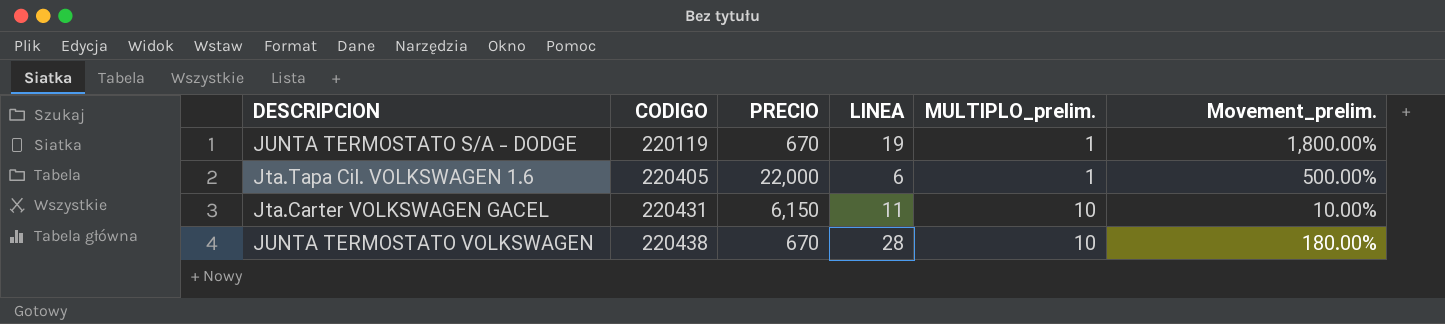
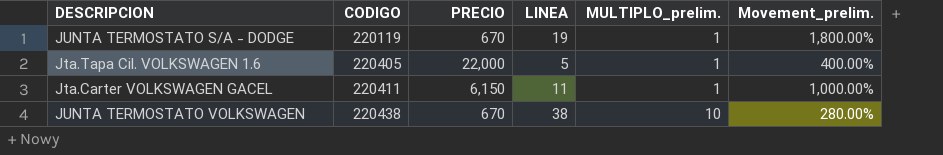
Jta.Tapa Cil. VOLKSWAGEN 1.6 | LINEA: 6 -> 5
Jta.Tapa Cil. VOLKSWAGEN 1.6 | Movement_prelim.: 500.00% -> 400.00%
Jta.Carter VOLKSWAGEN GACEL | CODIGO: 220431 -> 220411
Jta.Carter VOLKSWAGEN GACEL | MULTIPLO_prelim.: 10 -> 1
Jta.Carter VOLKSWAGEN GACEL | Movement_prelim.: 10.00% -> 1,000.00%
JUNTA TERMOSTATO VOLKSWAGEN | LINEA: 28 -> 38
JUNTA TERMOSTATO VOLKSWAGEN | Movement_prelim.: 180.00% -> 280.00%

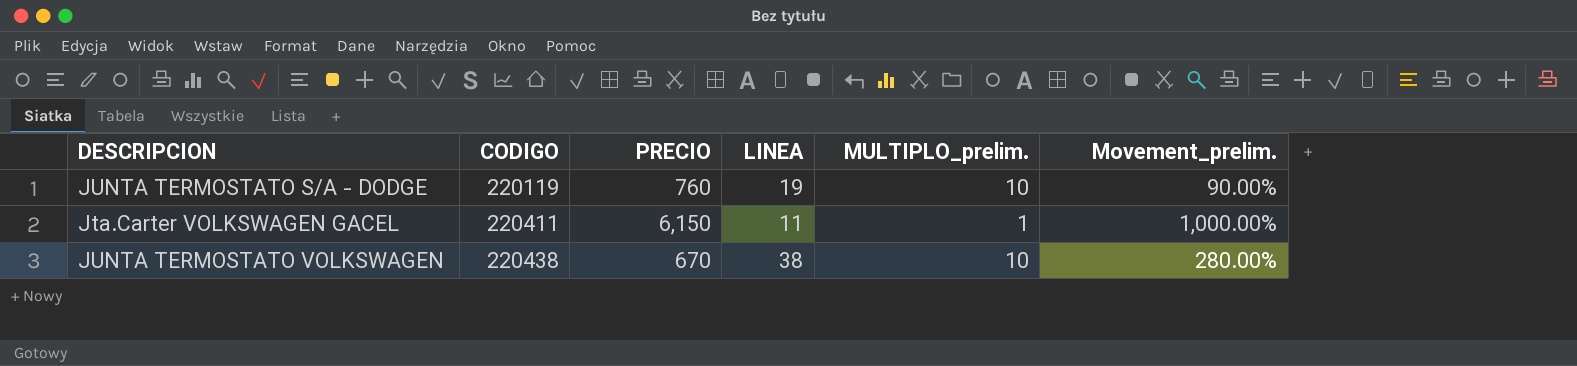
row Jta.Tapa Cil. VOLKSWAGEN 1.6: 220405 | 22,000 | 5 | 1 | 400.00% -> none
JUNTA TERMOSTATO S/A - DODGE | PRECIO: 670 -> 760
JUNTA TERMOSTATO S/A - DODGE | MULTIPLO_prelim.: 1 -> 10
JUNTA TERMOSTATO S/A - DODGE | Movement_prelim.: 1,800.00% -> 90.00%

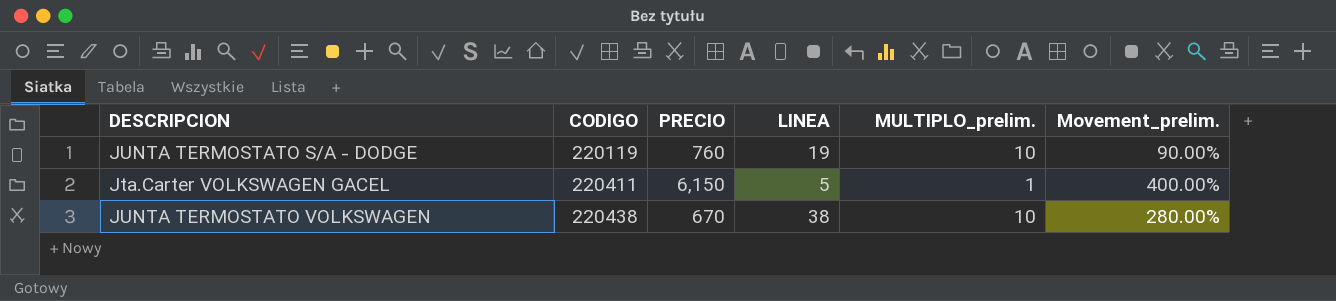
Jta.Carter VOLKSWAGEN GACEL | LINEA: 11 -> 5
Jta.Carter VOLKSWAGEN GACEL | Movement_prelim.: 1,000.00% -> 400.00%

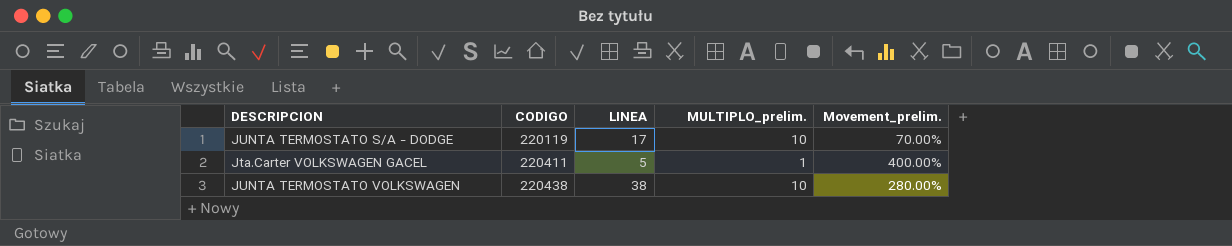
column PRECIO | position: 3 -> none
JUNTA TERMOSTATO S/A - DODGE | LINEA: 19 -> 17
JUNTA TERMOSTATO S/A - DODGE | Movement_prelim.: 90.00% -> 70.00%

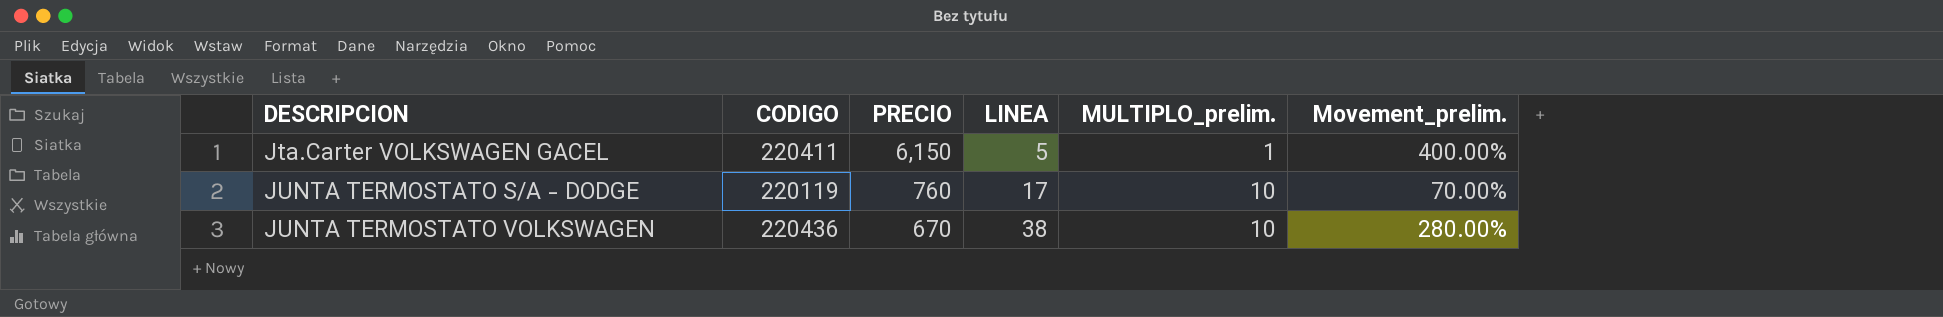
row order: CODIGO ascending -> DESCRIPCION ascending
column PRECIO | position: none -> 3
JUNTA TERMOSTATO VOLKSWAGEN | CODIGO: 220438 -> 220436

